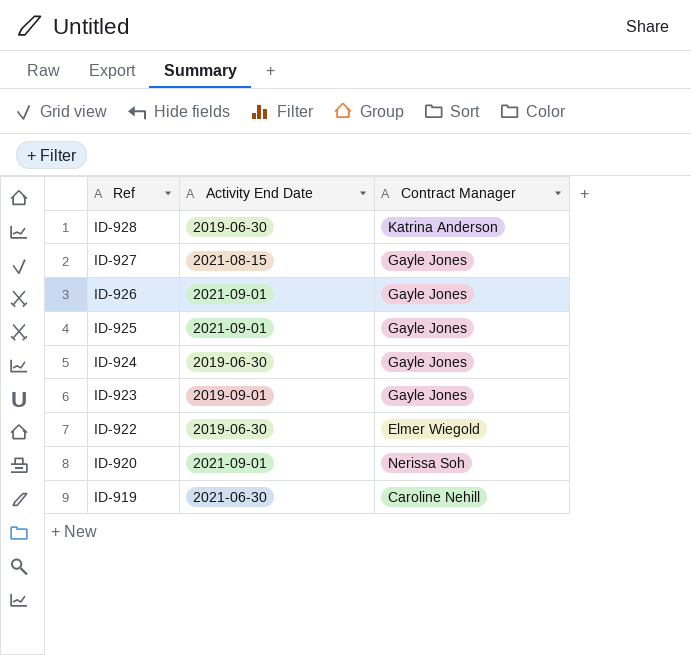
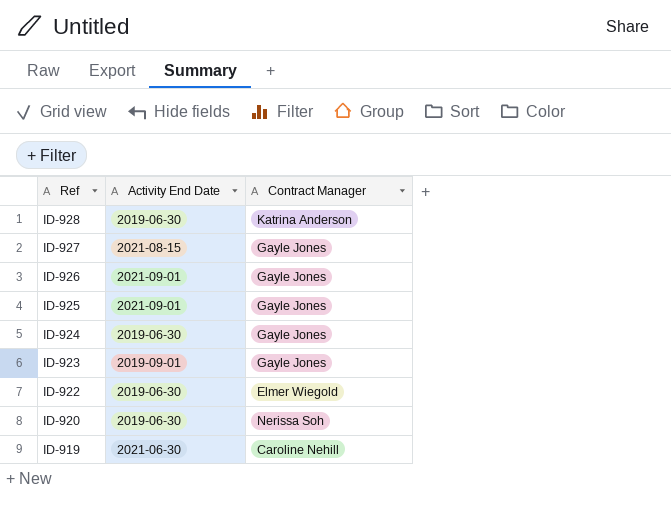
ID-920 | Activity End Date: 2021-09-01 -> 2019-06-30

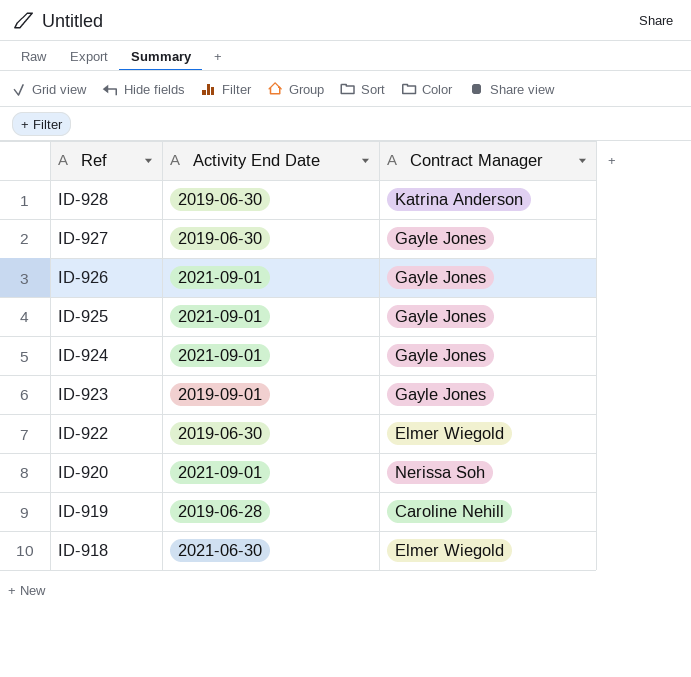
ID-927 | Activity End Date: 2021-08-15 -> 2019-06-30
ID-924 | Activity End Date: 2019-06-30 -> 2021-09-01
ID-920 | Activity End Date: 2019-06-30 -> 2021-09-01
ID-919 | Activity End Date: 2021-06-30 -> 2019-06-28
row ID-918: none -> 2021-06-30 | Elmer Wiegold

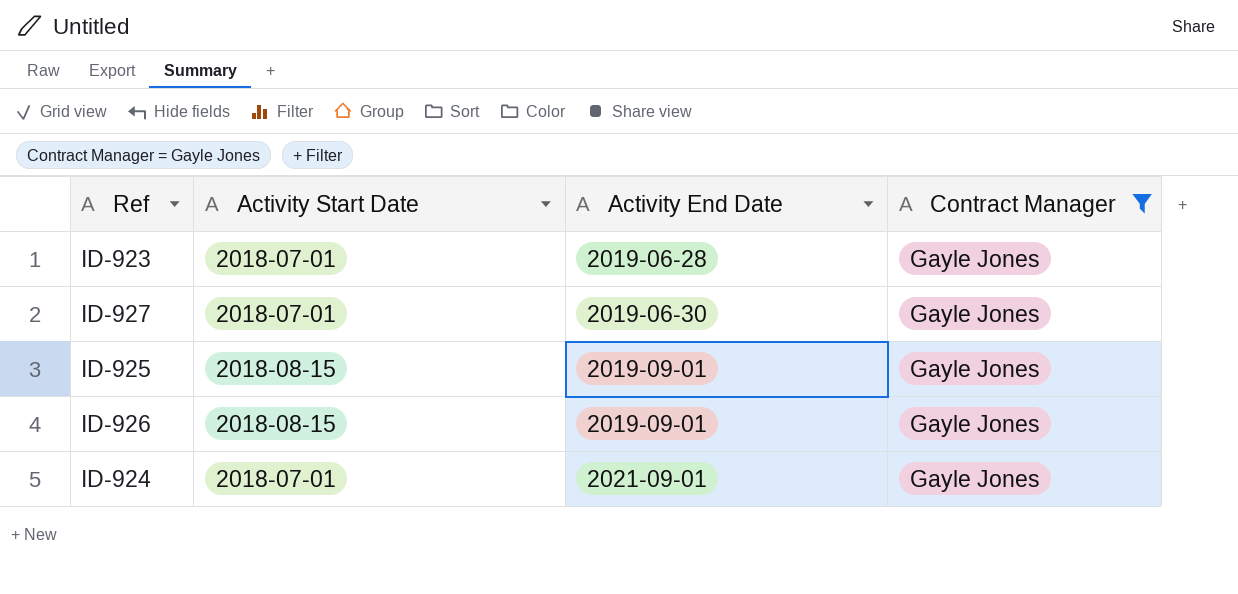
filter: none -> Contract Manager = Gayle Jones
row order: Ref descending -> Activity End Date ascending
column Activity Start Date | position: none -> 2
ID-923 | Activity End Date: 2019-09-01 -> 2019-06-28
ID-925 | Activity End Date: 2021-09-01 -> 2019-09-01
ID-926 | Activity End Date: 2021-09-01 -> 2019-09-01

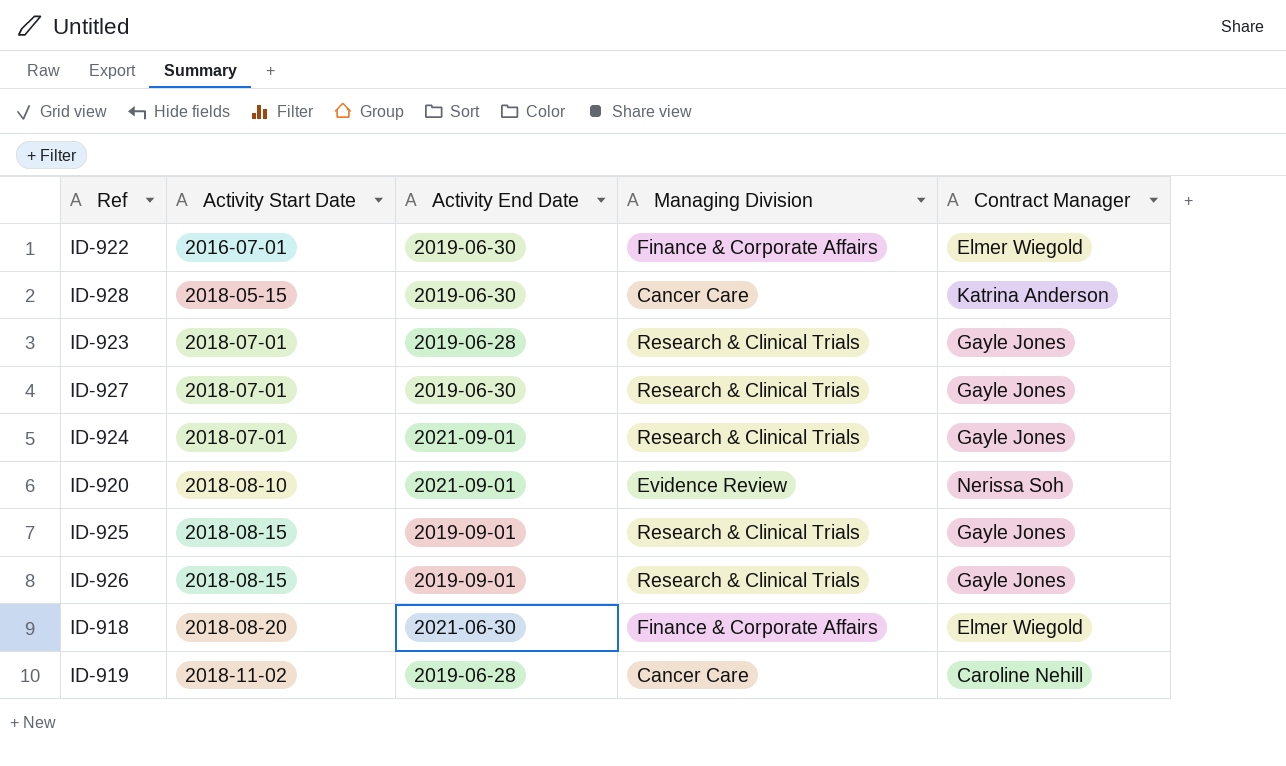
filter: Contract Manager = Gayle Jones -> none
row order: Activity End Date ascending -> Activity Start Date ascending
column Managing Division | position: none -> 4

